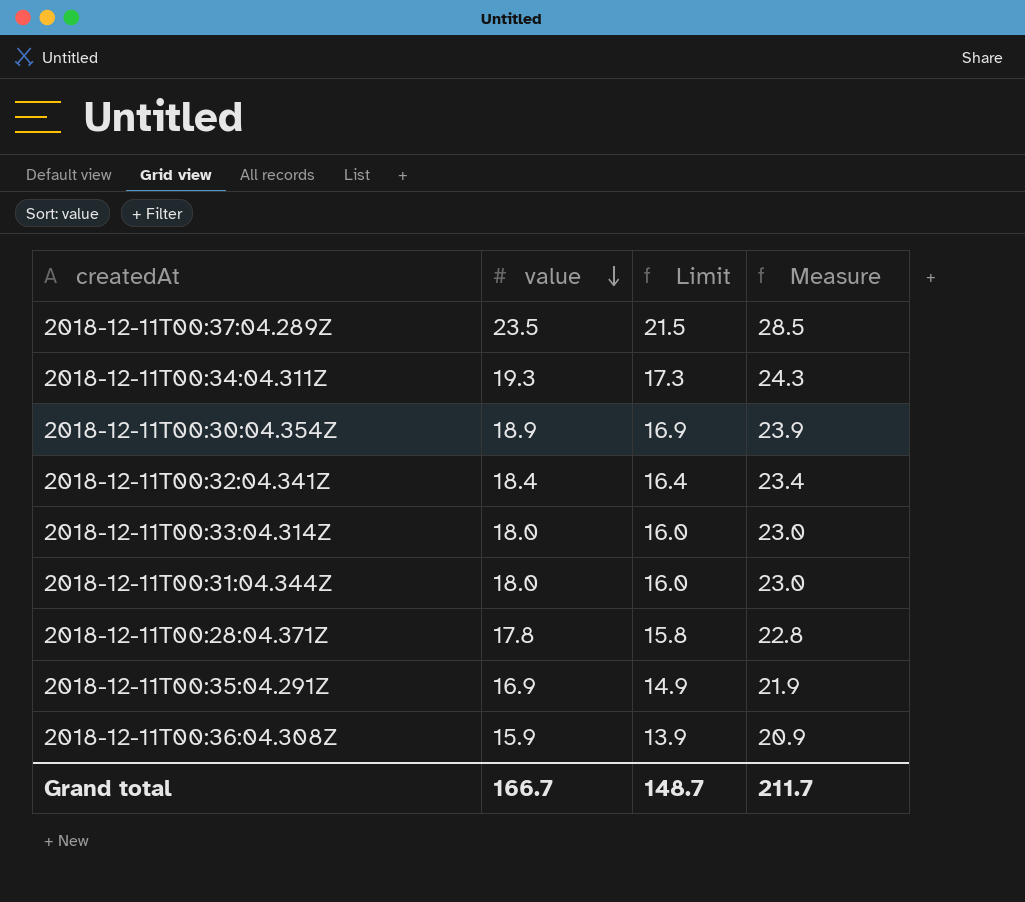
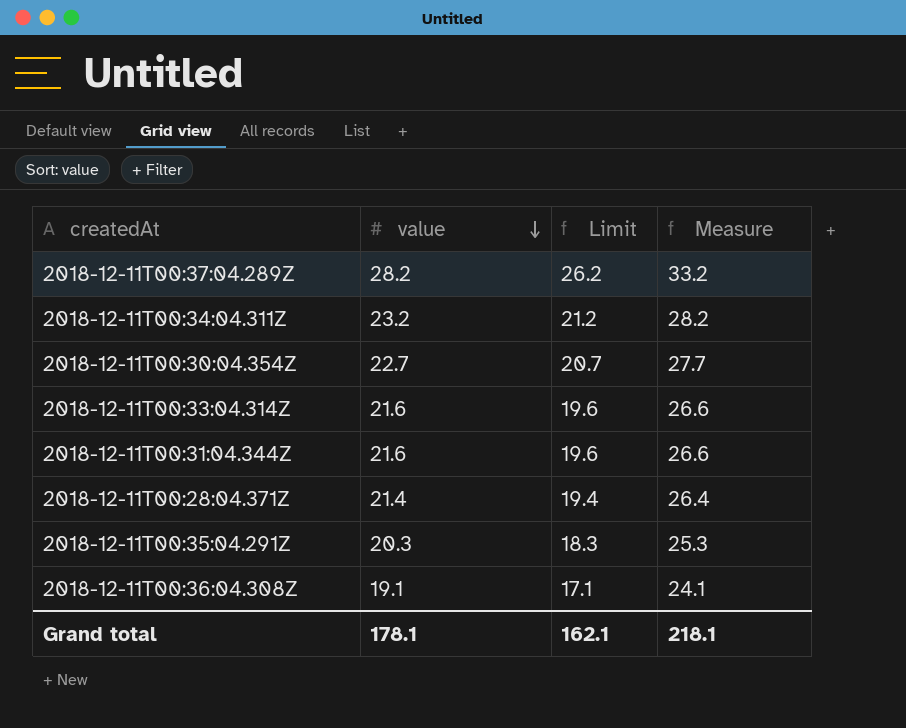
row 2018-12-11T00:32:04.341Z: 18.4 | 16.4 | 23.4 -> none
2018-12-11T00:37:04.289Z | value: 23.5 -> 28.2
2018-12-11T00:37:04.289Z | Limit: 21.5 -> 26.2
2018-12-11T00:37:04.289Z | Measure: 28.5 -> 33.2
2018-12-11T00:34:04.311Z | value: 19.3 -> 23.2
2018-12-11T00:34:04.311Z | Limit: 17.3 -> 21.2
2018-12-11T00:34:04.311Z | Measure: 24.3 -> 28.2
2018-12-11T00:30:04.354Z | value: 18.9 -> 22.7
2018-12-11T00:30:04.354Z | Limit: 16.9 -> 20.7
2018-12-11T00:30:04.354Z | Measure: 23.9 -> 27.7
2018-12-11T00:33:04.314Z | value: 18.0 -> 21.6
2018-12-11T00:33:04.314Z | Limit: 16.0 -> 19.6
2018-12-11T00:33:04.314Z | Measure: 23.0 -> 26.6
2018-12-11T00:31:04.344Z | value: 18.0 -> 21.6
2018-12-11T00:31:04.344Z | Limit: 16.0 -> 19.6
2018-12-11T00:31:04.344Z | Measure: 23.0 -> 26.6
2018-12-11T00:28:04.371Z | value: 17.8 -> 21.4
2018-12-11T00:28:04.371Z | Limit: 15.8 -> 19.4
2018-12-11T00:28:04.371Z | Measure: 22.8 -> 26.4
2018-12-11T00:35:04.291Z | value: 16.9 -> 20.3
2018-12-11T00:35:04.291Z | Limit: 14.9 -> 18.3
2018-12-11T00:35:04.291Z | Measure: 21.9 -> 25.3
2018-12-11T00:36:04.308Z | value: 15.9 -> 19.1
2018-12-11T00:36:04.308Z | Limit: 13.9 -> 17.1
2018-12-11T00:36:04.308Z | Measure: 20.9 -> 24.1
Grand total | value: 166.7 -> 178.1
Grand total | Limit: 148.7 -> 162.1
Grand total | Measure: 211.7 -> 218.1

